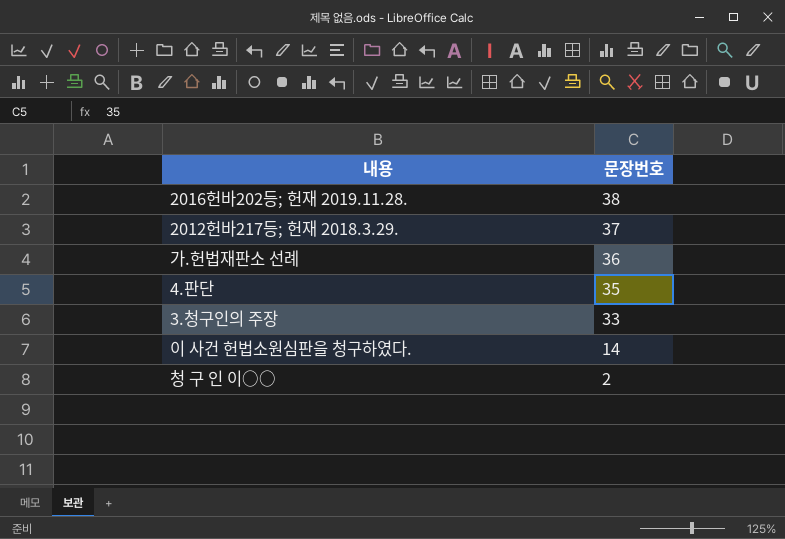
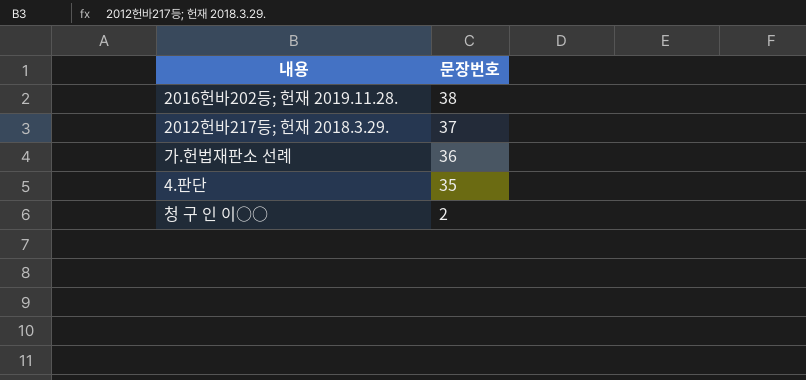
row 3.청구인의 주장: 33 -> none
row 이 사건 헌법소원심판을 청구하였다.: 14 -> none

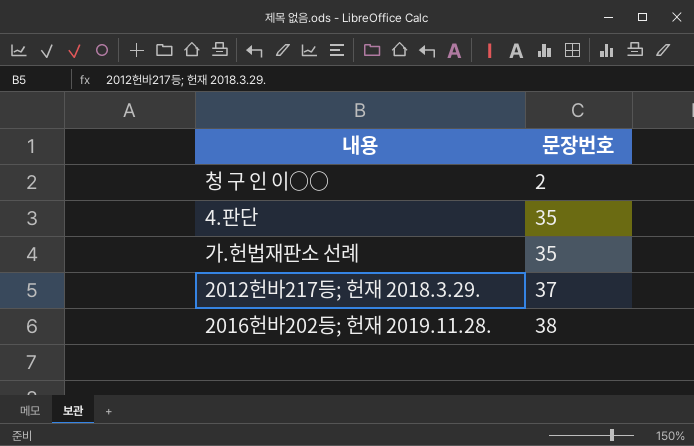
row order: 문장번호 descending -> 문장번호 ascending
가.헌법재판소 선례 | 문장번호: 36 -> 35

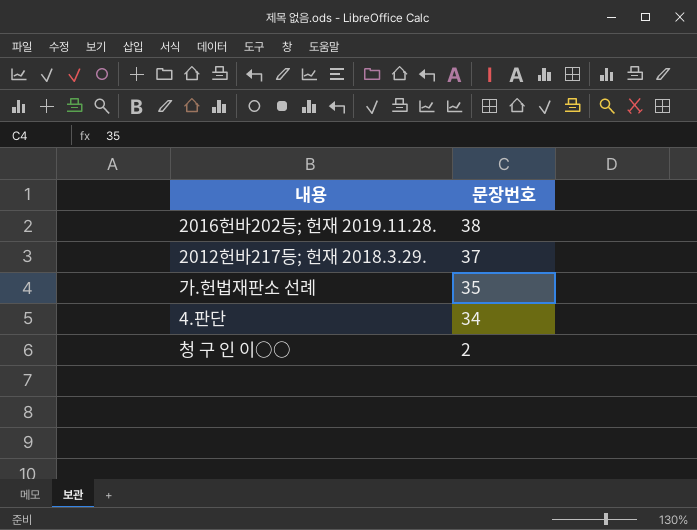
row order: 문장번호 ascending -> 문장번호 descending
4.판단 | 문장번호: 35 -> 34

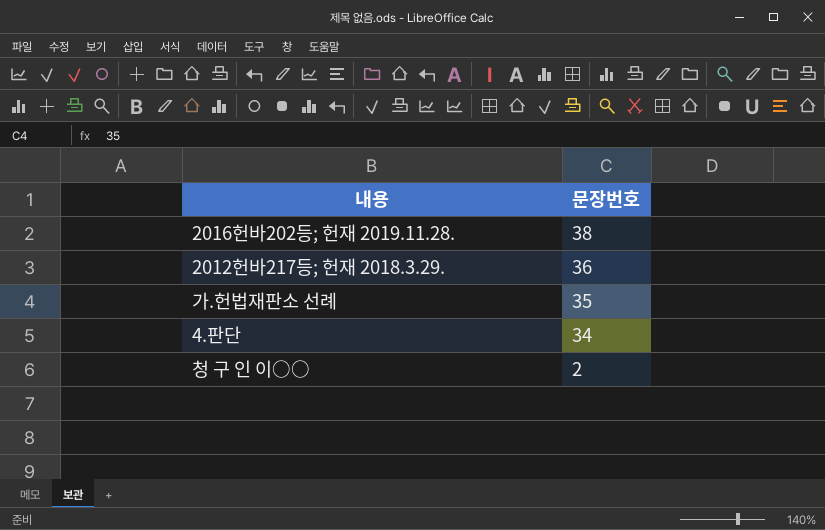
2012헌바217등; 헌재 2018.3.29. | 문장번호: 37 -> 36

